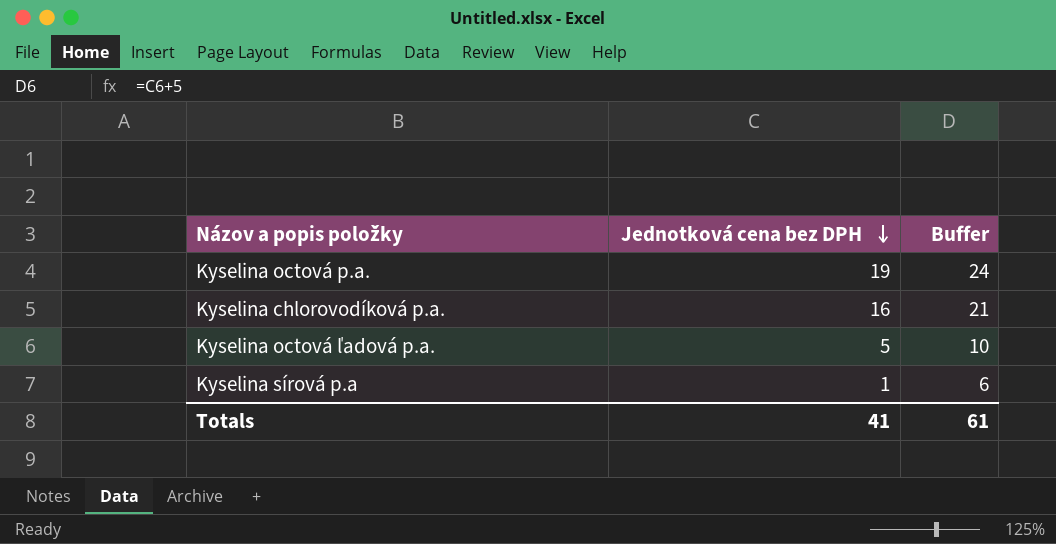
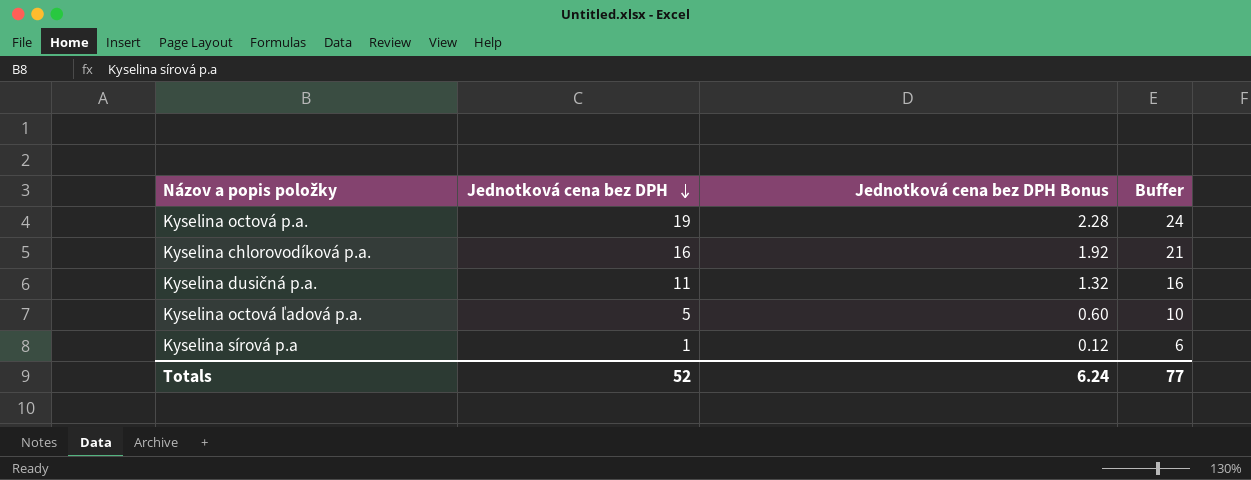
column Jednotková cena bez DPH Bonus | formula: none -> [Jednotková cena bez DPH] * 0.12
row Kyselina dusičná p.a.: none -> 11 | 1.32 | 16
Totals | Jednotková cena bez DPH: 41 -> 52
Totals | Buffer: 61 -> 77

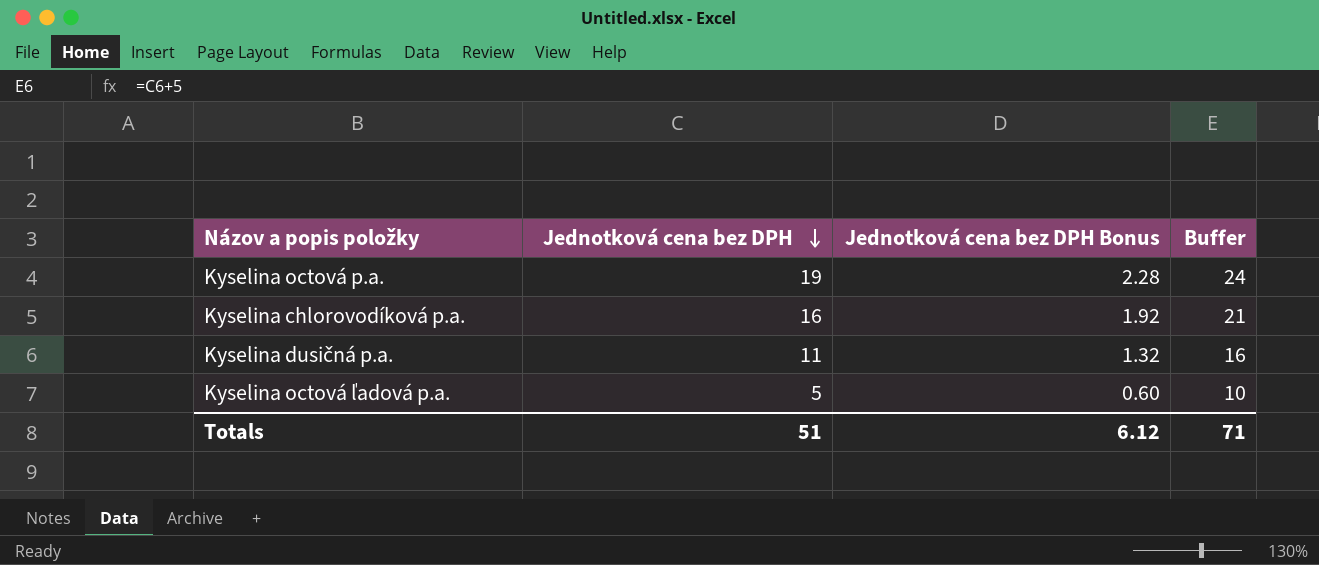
row Kyselina sírová p.a: 1 | 0.12 | 6 -> none
Totals | Jednotková cena bez DPH: 52 -> 51
Totals | Jednotková cena bez DPH Bonus: 6.24 -> 6.12
Totals | Buffer: 77 -> 71

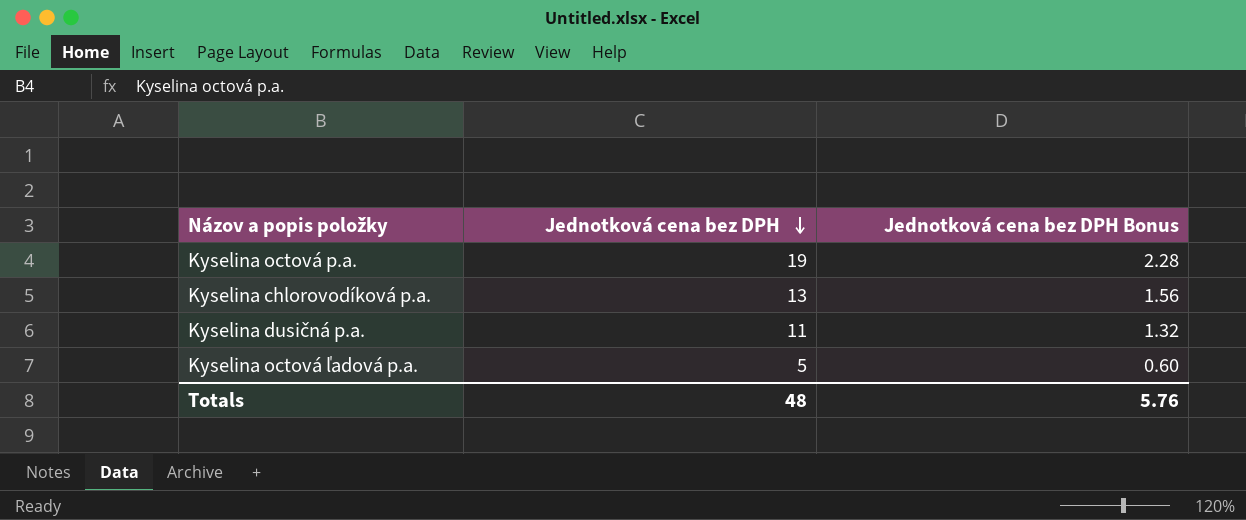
column Buffer | formula: [Jednotková cena bez DPH] + 5 -> none
Kyselina chlorovodíková p.a. | Jednotková cena bez DPH: 16 -> 13
Kyselina chlorovodíková p.a. | Jednotková cena bez DPH Bonus: 1.92 -> 1.56
Totals | Jednotková cena bez DPH: 51 -> 48
Totals | Jednotková cena bez DPH Bonus: 6.12 -> 5.76

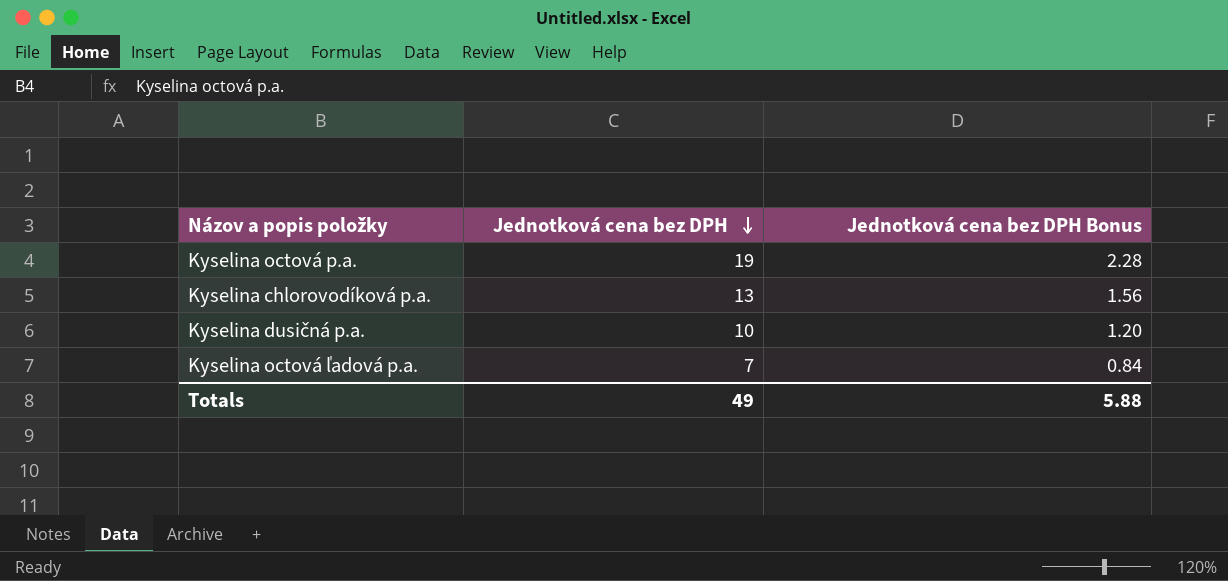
Kyselina dusičná p.a. | Jednotková cena bez DPH: 11 -> 10
Kyselina dusičná p.a. | Jednotková cena bez DPH Bonus: 1.32 -> 1.20
Kyselina octová ľadová p.a. | Jednotková cena bez DPH: 5 -> 7
Kyselina octová ľadová p.a. | Jednotková cena bez DPH Bonus: 0.60 -> 0.84
Totals | Jednotková cena bez DPH: 48 -> 49
Totals | Jednotková cena bez DPH Bonus: 5.76 -> 5.88

